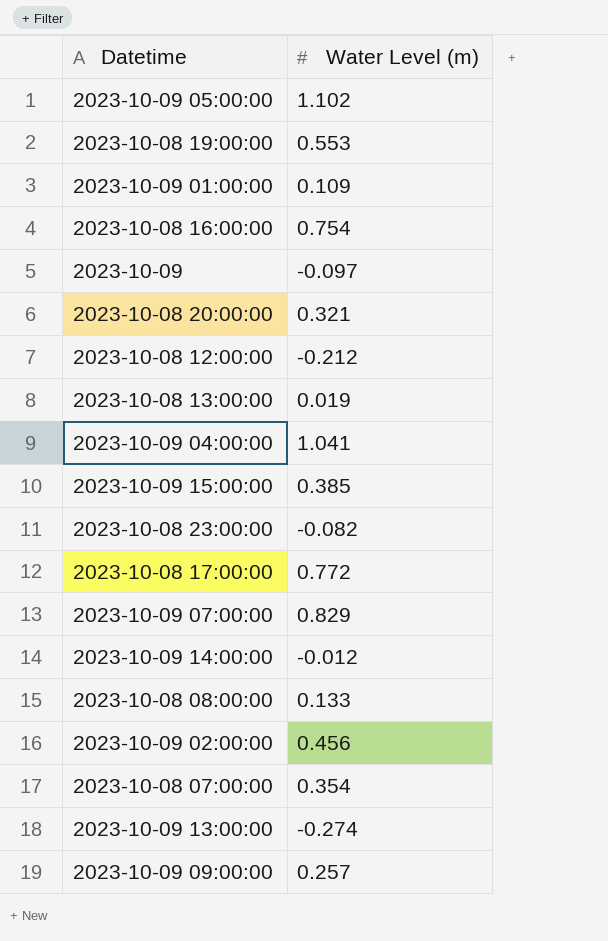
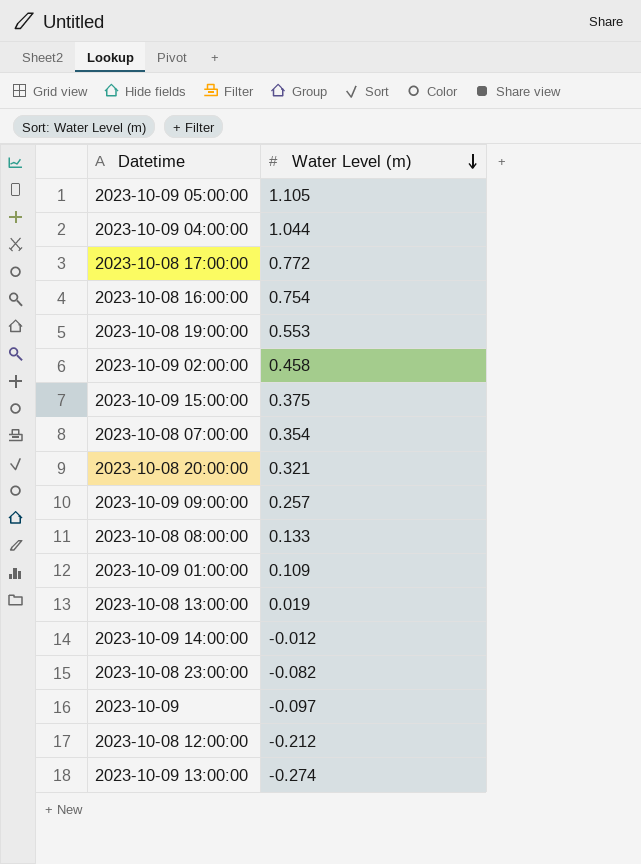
row order: none -> Water Level (m) descending
row 2023-10-09 07:00:00: 0.829 -> none
2023-10-09 05:00:00 | Water Level (m): 1.102 -> 1.105
2023-10-09 04:00:00 | Water Level (m): 1.041 -> 1.044
2023-10-09 02:00:00 | Water Level (m): 0.456 -> 0.458
2023-10-09 15:00:00 | Water Level (m): 0.385 -> 0.375

